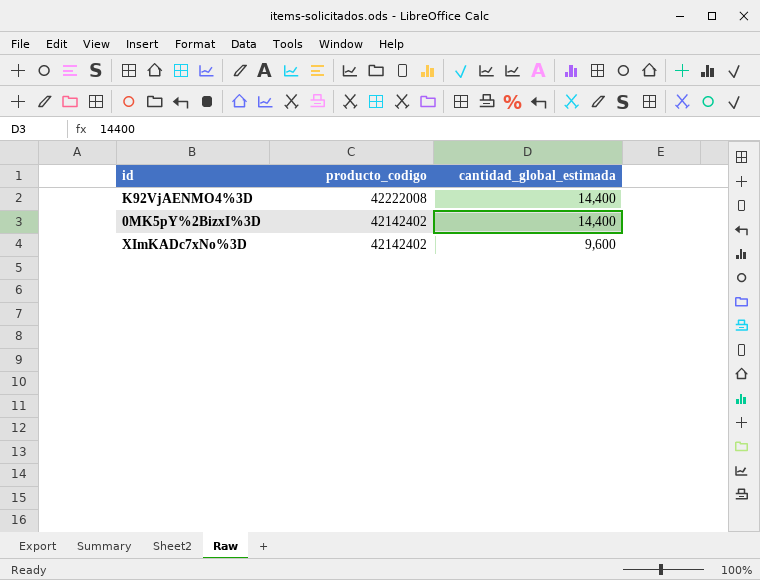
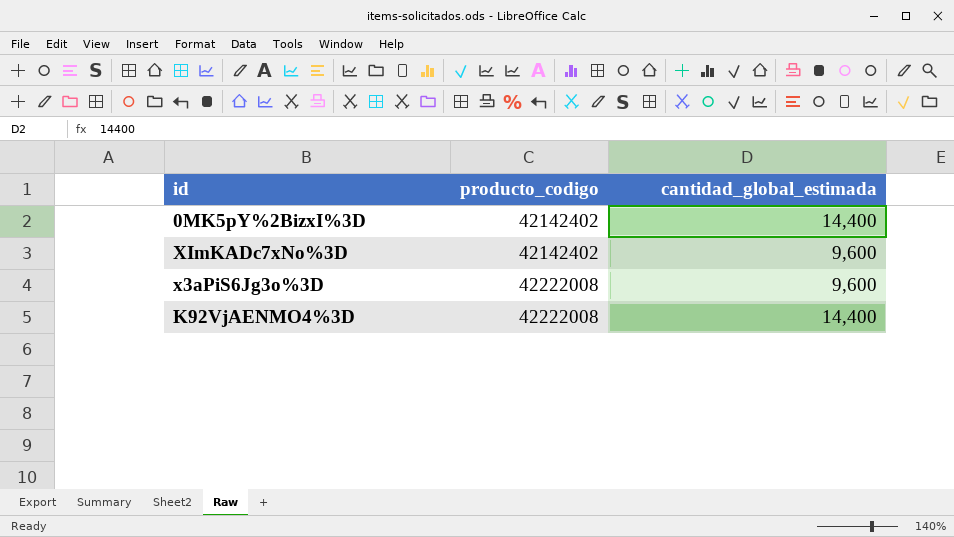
row order: producto_codigo descending -> producto_codigo ascending
row x3aPiS6Jg3o%3D: none -> 42222008 | 9,600

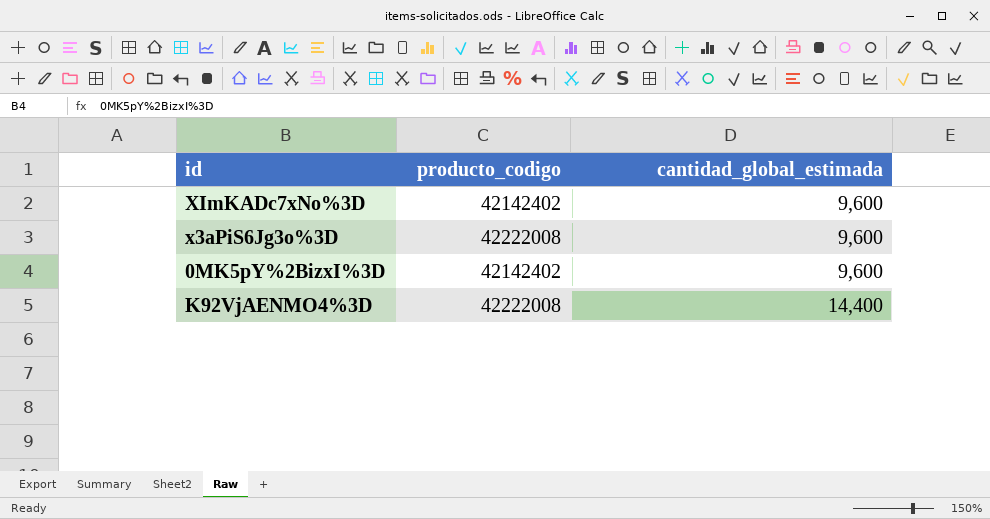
row order: producto_codigo ascending -> cantidad_global_estimada ascending
0MK5pY%2BizxI%3D | cantidad_global_estimada: 14,400 -> 9,600

